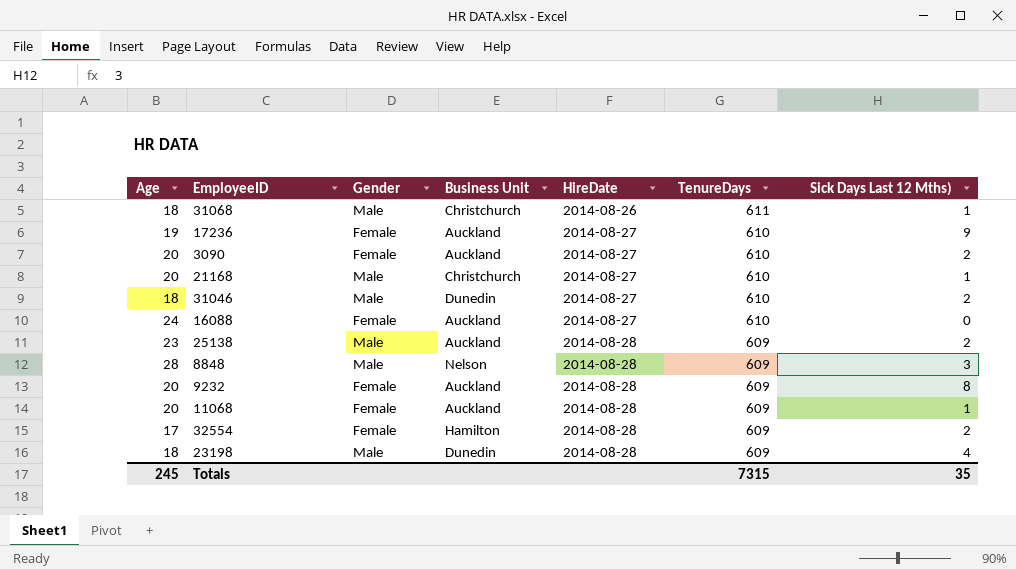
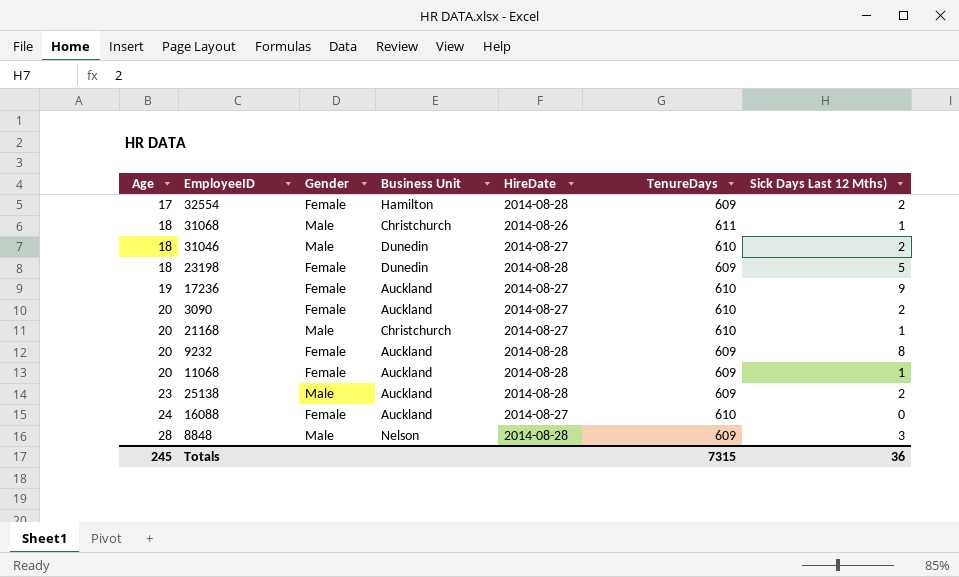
row order: HireDate ascending -> Age ascending
23198 | Gender: Male -> Female
23198 | Sick Days Last 12 Mths): 4 -> 5
Totals | Sick Days Last 12 Mths): 35 -> 36

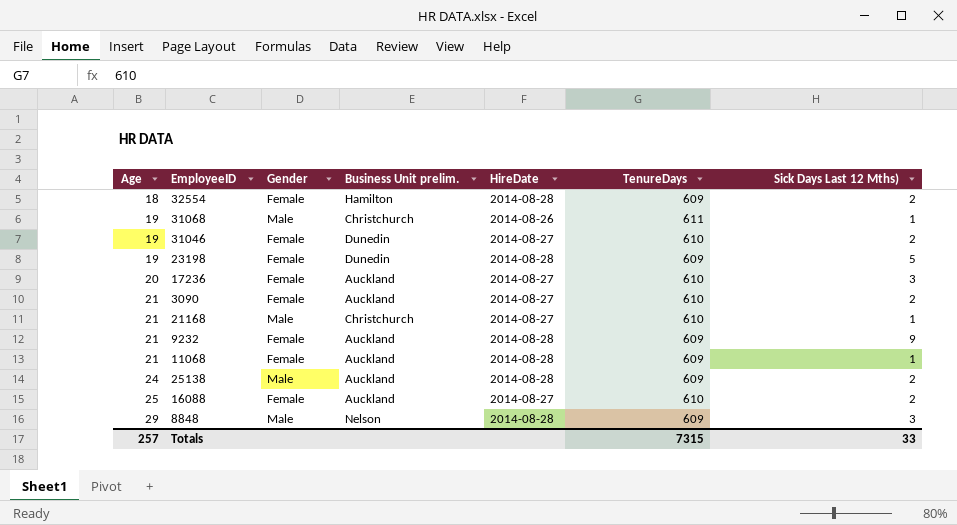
column name: Business Unit -> Business Unit prelim.
32554 | Age: 17 -> 18
31068 | Age: 18 -> 19
31046 | Age: 18 -> 19
31046 | Gender: Male -> Female
23198 | Age: 18 -> 19
17236 | Age: 19 -> 20
17236 | Sick Days Last 12 Mths): 9 -> 3
3090 | Age: 20 -> 21
21168 | Age: 20 -> 21
9232 | Age: 20 -> 21
9232 | Sick Days Last 12 Mths): 8 -> 9
11068 | Age: 20 -> 21
25138 | Age: 23 -> 24
16088 | Age: 24 -> 25
16088 | Sick Days Last 12 Mths): 0 -> 2
8848 | Age: 28 -> 29
Totals | Age: 245 -> 257
Totals | Sick Days Last 12 Mths): 36 -> 33

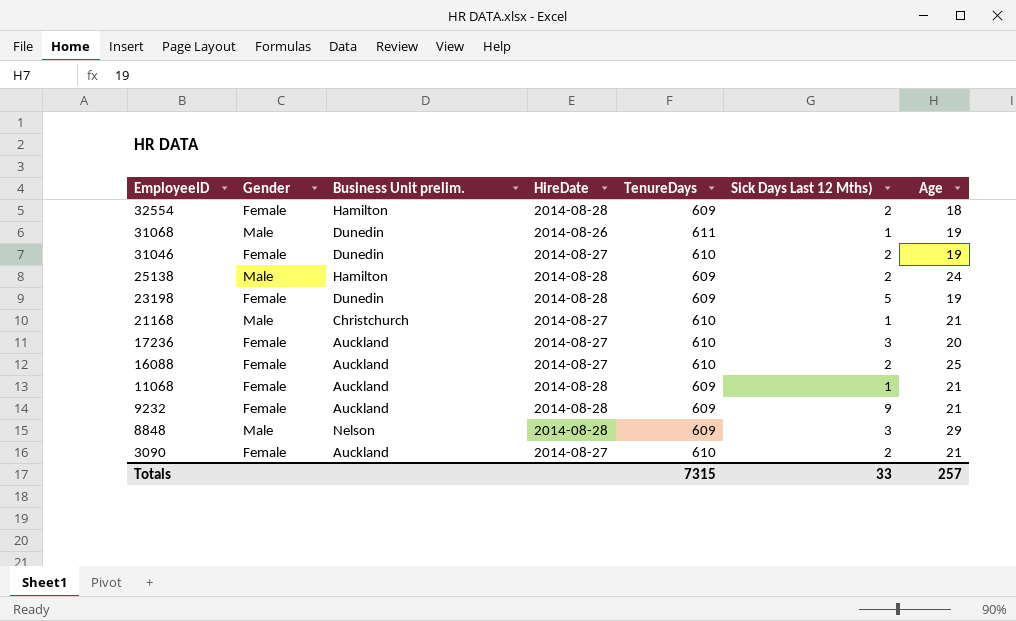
row order: Age ascending -> EmployeeID descending
column Age | position: 1 -> 7
31068 | Business Unit prelim.: Christchurch -> Dunedin
25138 | Business Unit prelim.: Auckland -> Hamilton

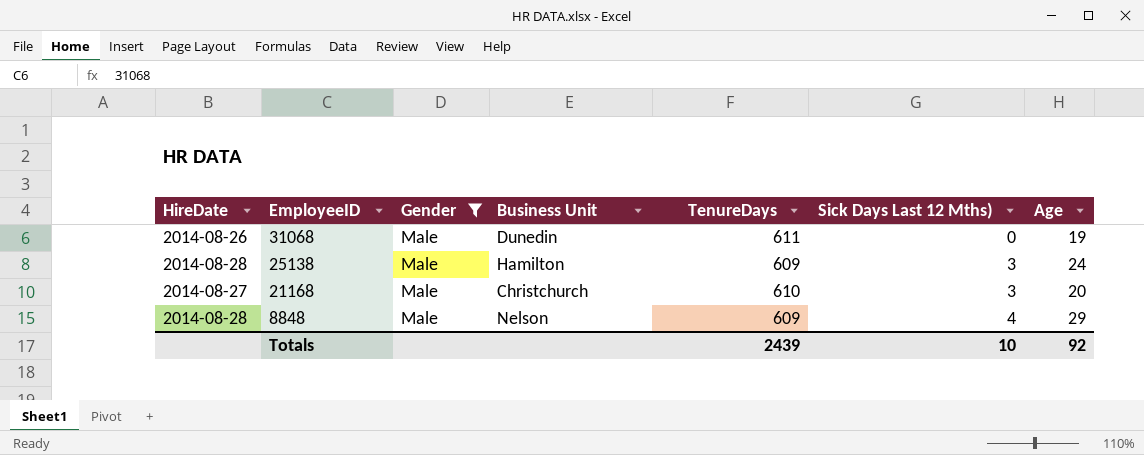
filter: none -> Gender = Male
column HireDate | position: 4 -> 1
column name: Business Unit prelim. -> Business Unit
31068 | Sick Days Last 12 Mths): 1 -> 0
25138 | Sick Days Last 12 Mths): 2 -> 3
21168 | Sick Days Last 12 Mths): 1 -> 3
21168 | Age: 21 -> 20
8848 | Sick Days Last 12 Mths): 3 -> 4
Totals | TenureDays: 7315 -> 2439
Totals | Sick Days Last 12 Mths): 33 -> 10
Totals | Age: 257 -> 92

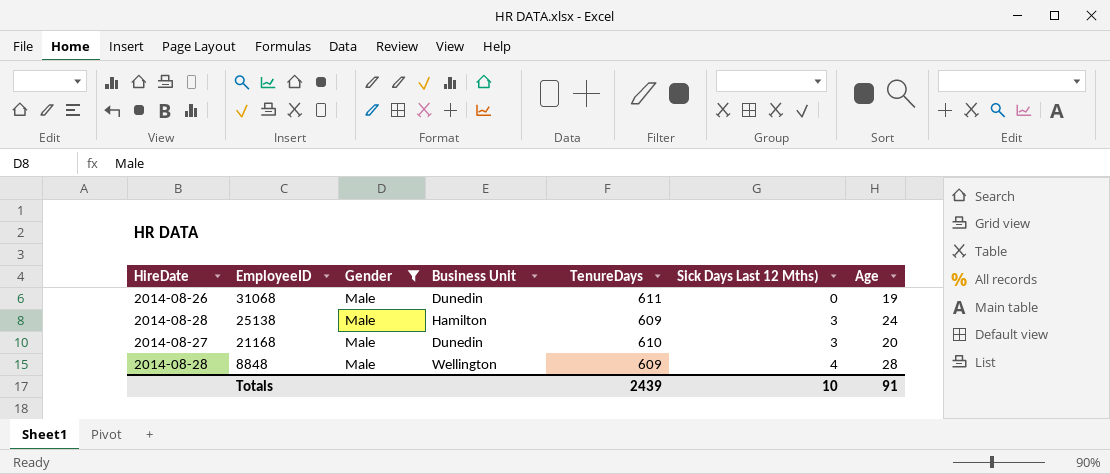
21168 | Business Unit: Christchurch -> Dunedin
8848 | Business Unit: Nelson -> Wellington
8848 | Age: 29 -> 28
Totals | Age: 92 -> 91

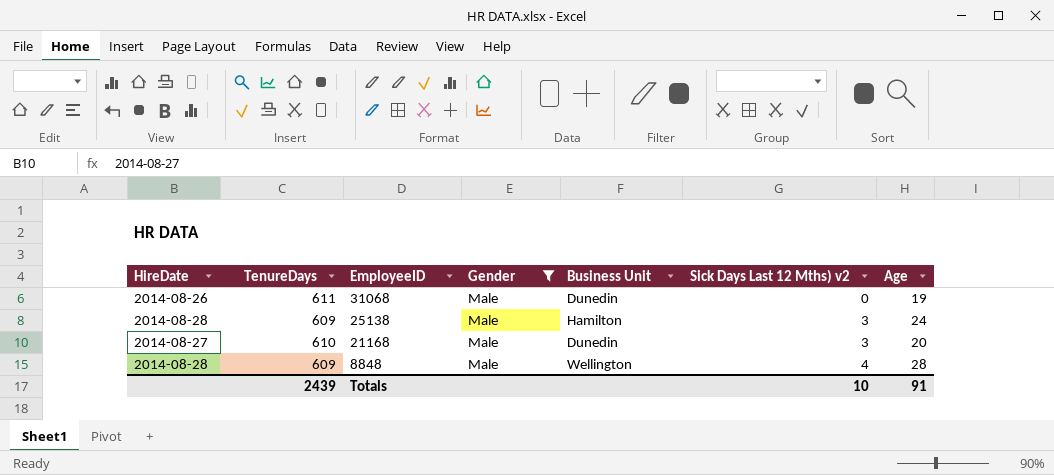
column TenureDays | position: 5 -> 2
column name: Sick Days Last 12 Mths) -> Sick Days Last 12 Mths) v2

